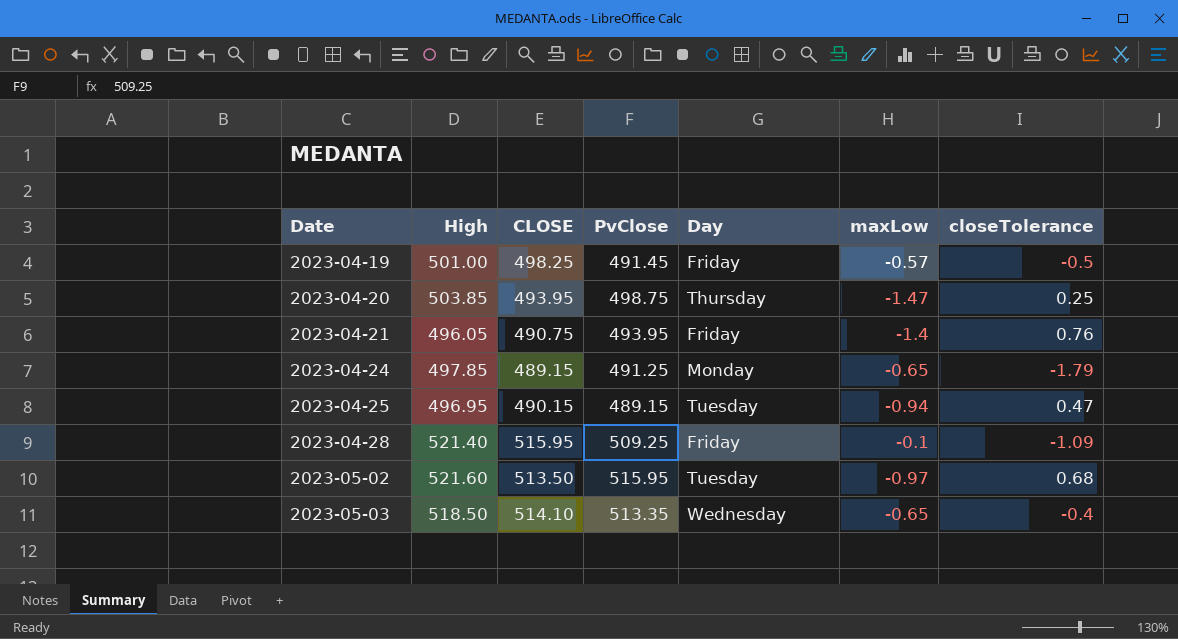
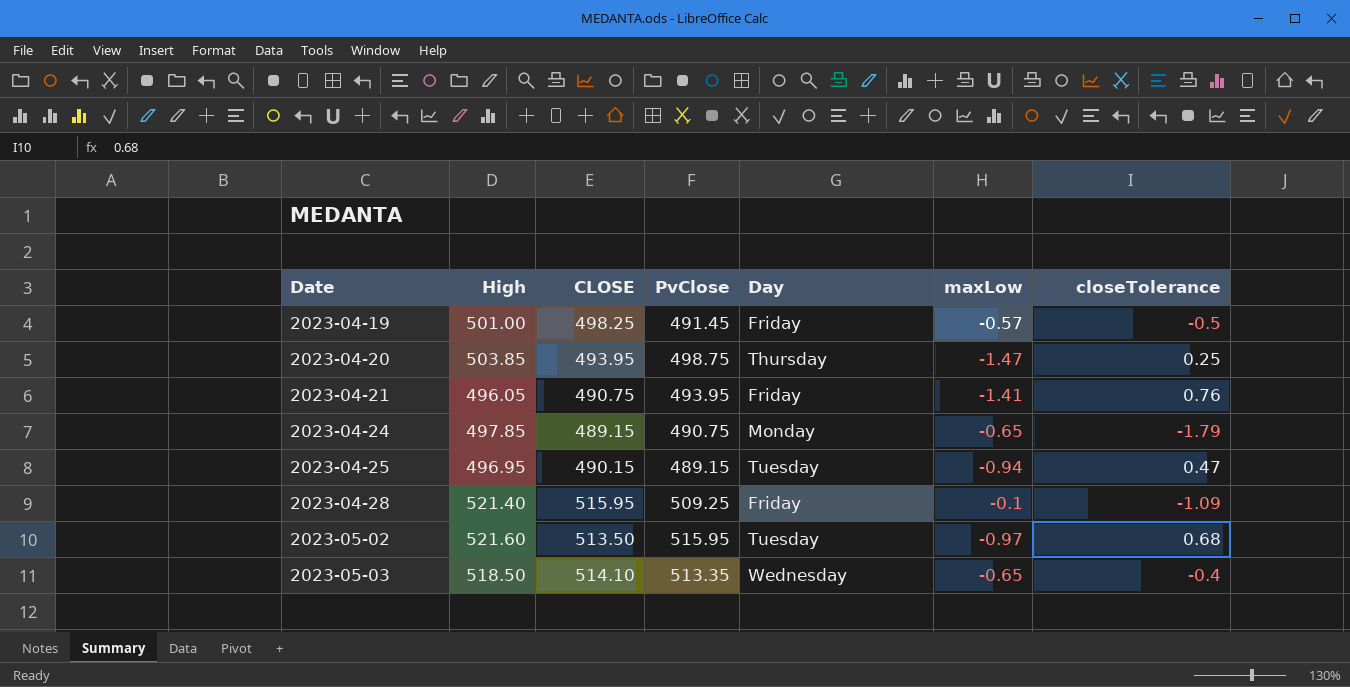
2023-04-21 | maxLow: -1.4 -> -1.41
2023-04-24 | PvClose: 491.25 -> 490.75

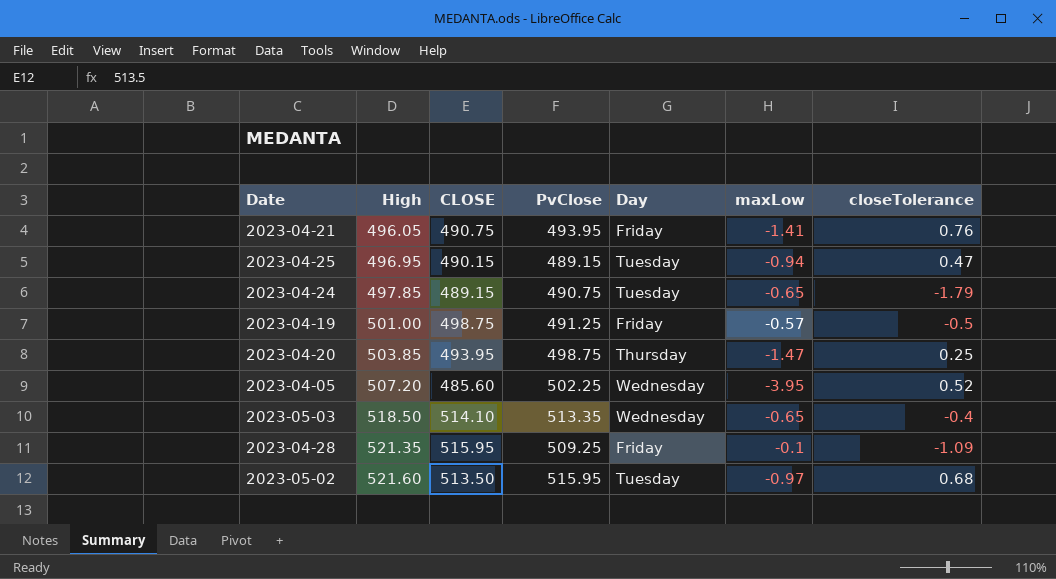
row order: Date ascending -> High ascending
2023-04-24 | Day: Monday -> Tuesday
2023-04-19 | CLOSE: 498.25 -> 498.75
2023-04-19 | PvClose: 491.45 -> 491.25
row 2023-04-05: none -> 507.20 | 485.60 | 502.25 | Wednesday | -3.95 | 0.52
2023-04-28 | High: 521.40 -> 521.35

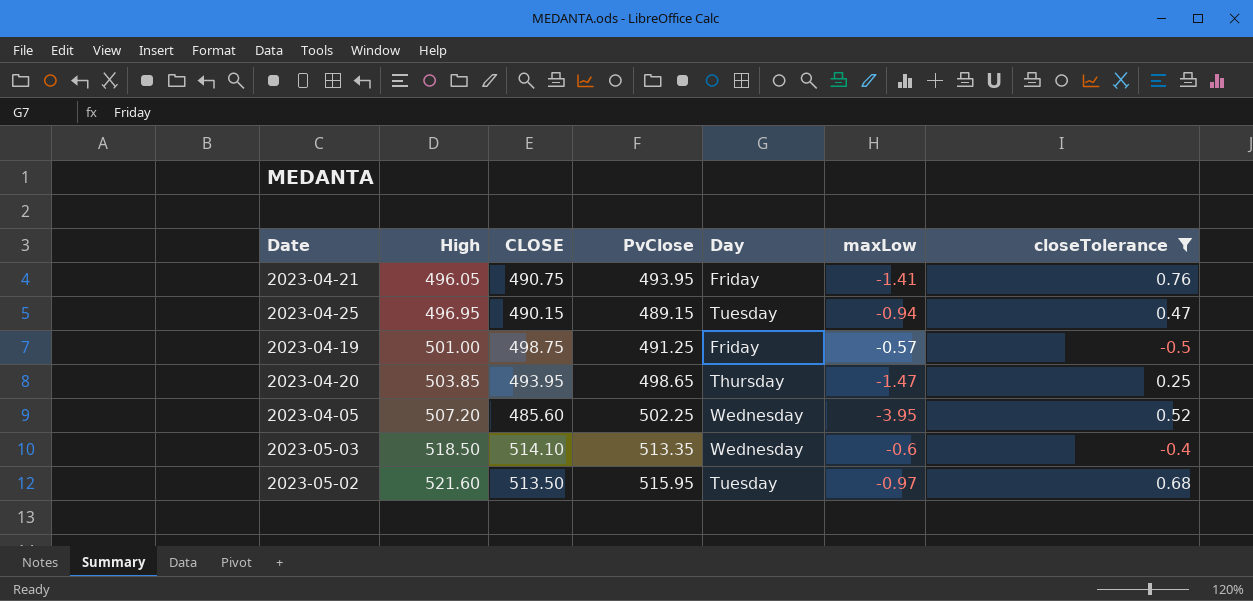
filter: none -> closeTolerance >= -0.5
2023-04-20 | PvClose: 498.75 -> 498.65
2023-05-03 | maxLow: -0.65 -> -0.6

